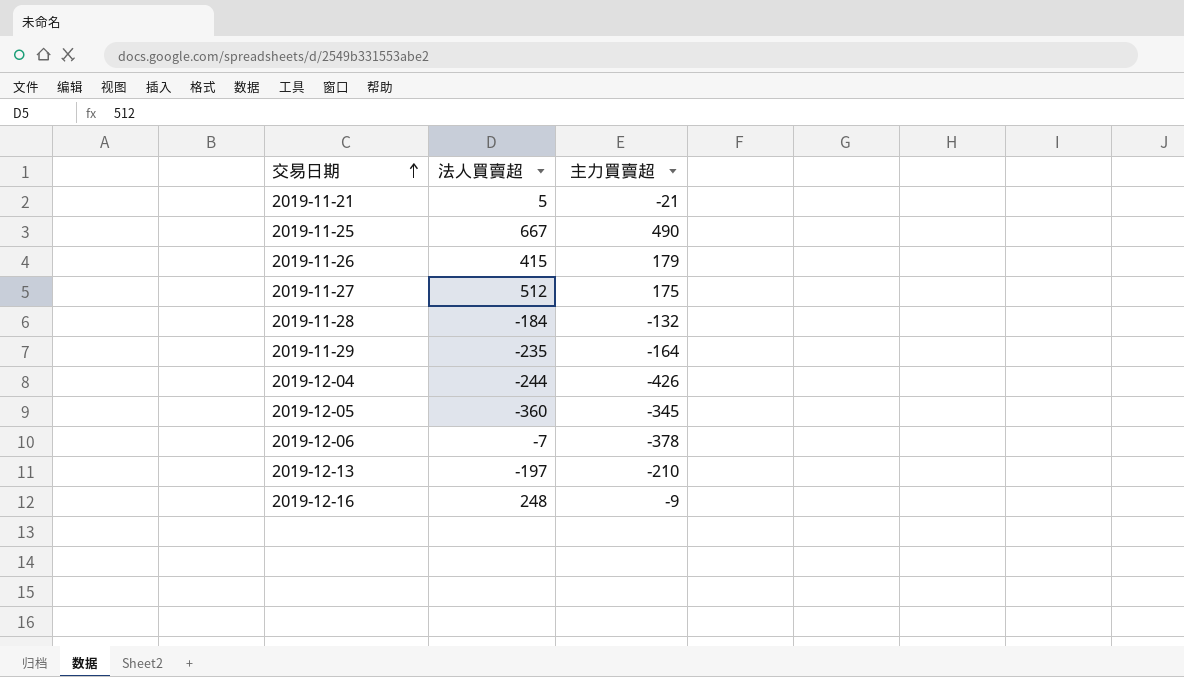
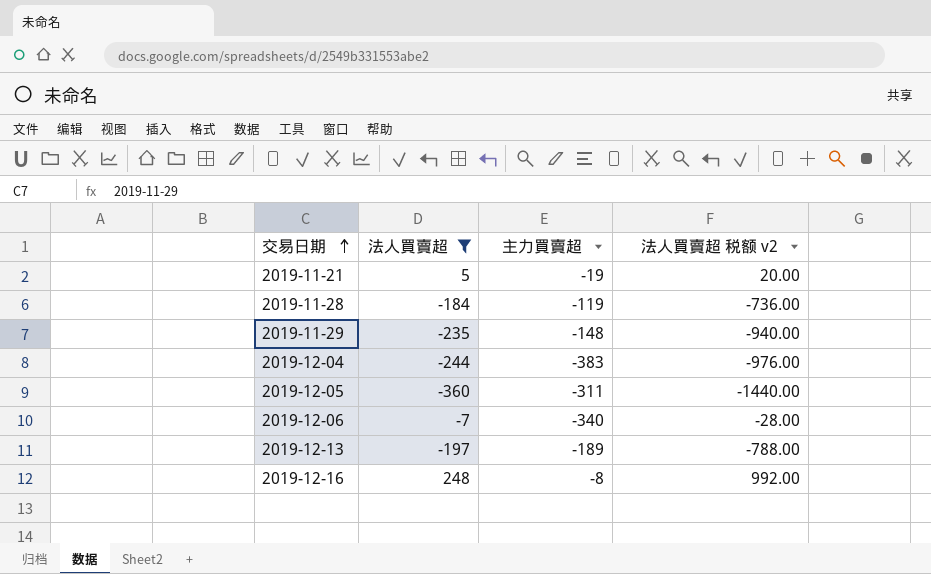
filter: none -> 法人買賣超 <= 248
column 法人買賣超 税额 v2 | formula: none -> [法人買賣超] * 4
2019-11-21 | 主力買賣超: -21 -> -19
2019-11-28 | 主力買賣超: -132 -> -119
2019-11-29 | 主力買賣超: -164 -> -148
2019-12-04 | 主力買賣超: -426 -> -383
2019-12-05 | 主力買賣超: -345 -> -311
2019-12-06 | 主力買賣超: -378 -> -340
2019-12-13 | 主力買賣超: -210 -> -189
2019-12-16 | 主力買賣超: -9 -> -8

